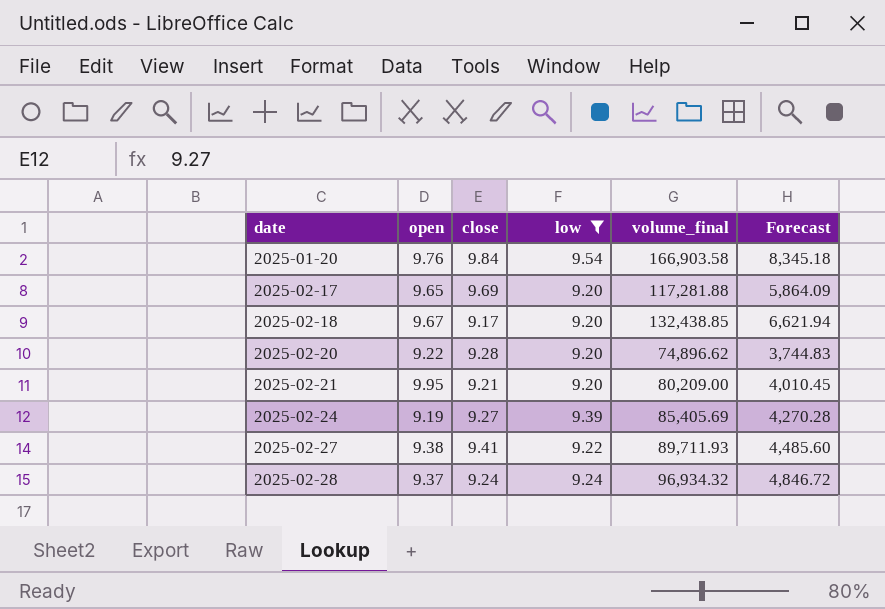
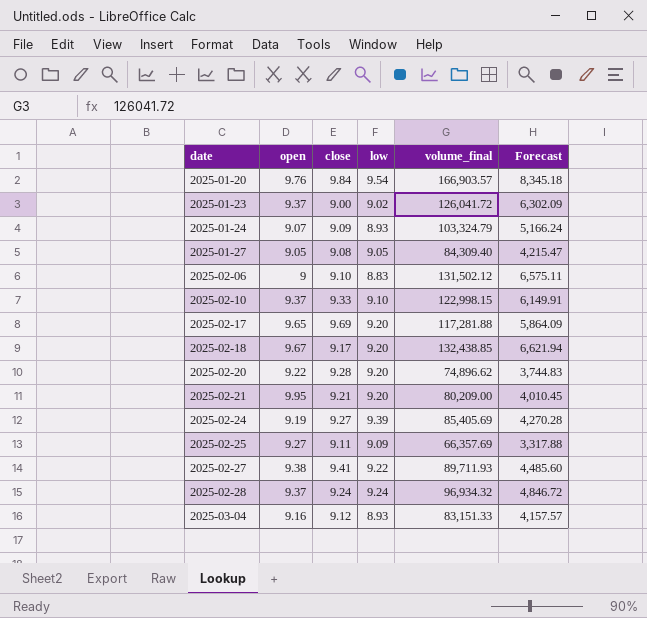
filter: low >= 9.20 -> none
2025-01-20 | volume_final: 166,903.58 -> 166,903.57

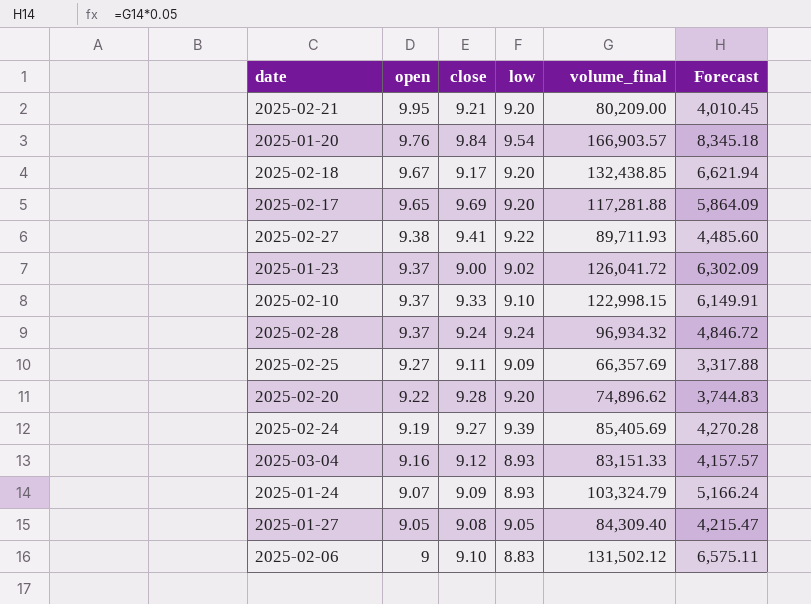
row order: date ascending -> open descending

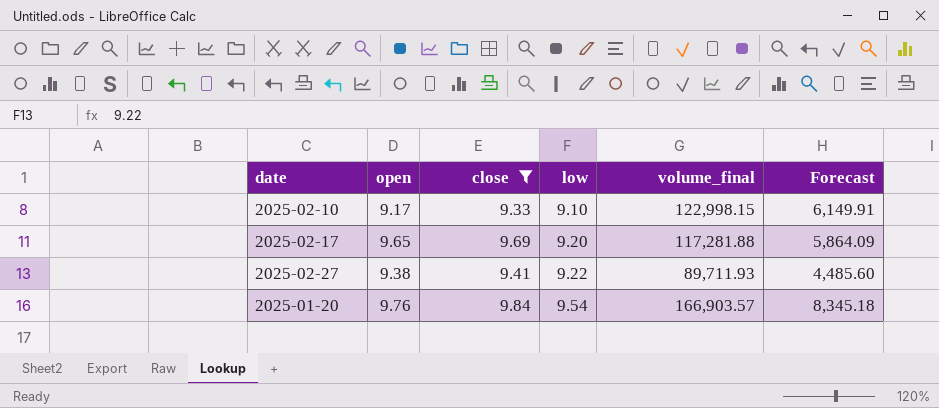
filter: none -> close >= 9.33
row order: open descending -> low ascending
2025-02-10 | open: 9.37 -> 9.17

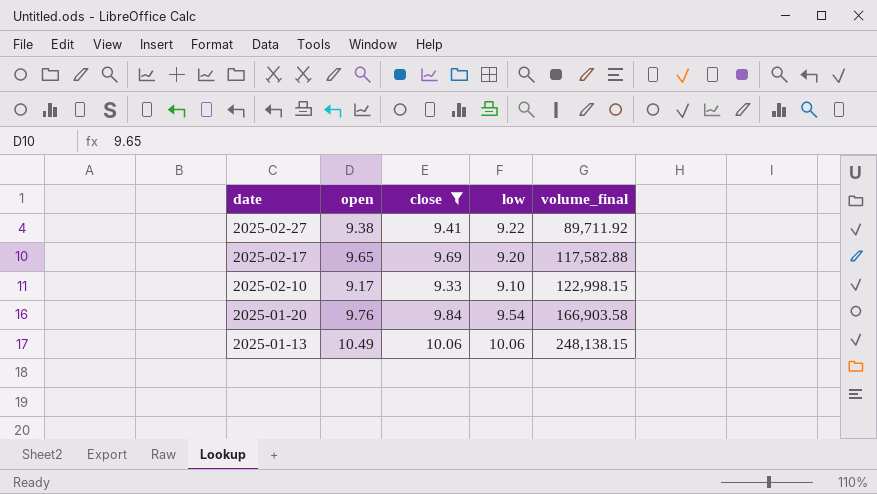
row order: low ascending -> date descending
column Forecast | formula: [volume_final] * 0.05 -> none
2025-02-27 | volume_final: 89,711.93 -> 89,711.92
2025-02-17 | volume_final: 117,281.88 -> 117,582.88
2025-01-20 | volume_final: 166,903.57 -> 166,903.58
row 2025-01-13: none -> 10.49 | 10.06 | 10.06 | 248,138.15

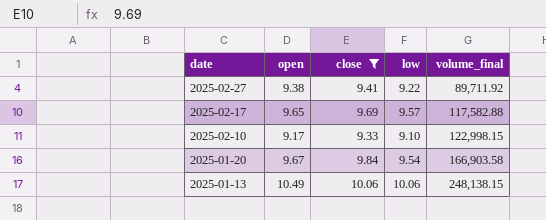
2025-02-17 | low: 9.20 -> 9.57
2025-01-20 | open: 9.76 -> 9.67

